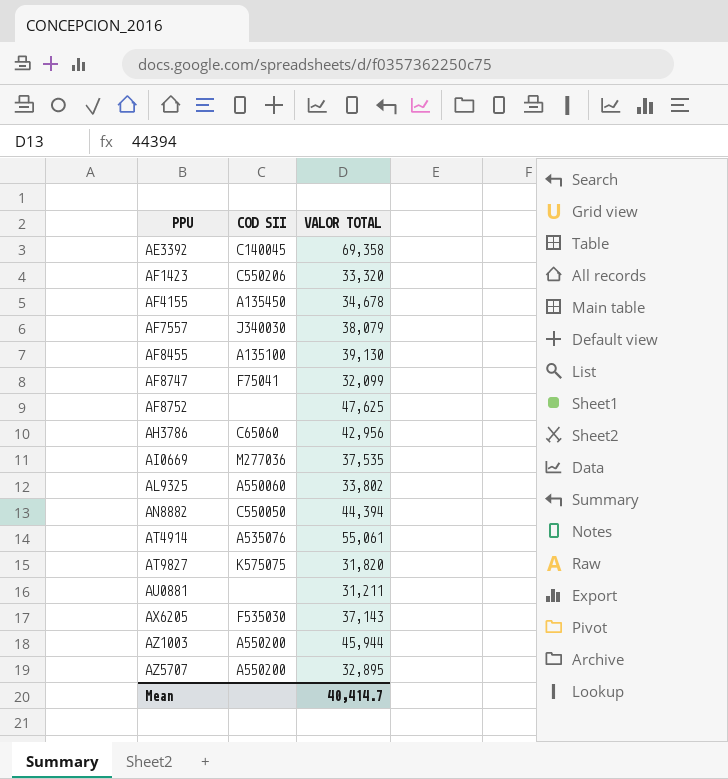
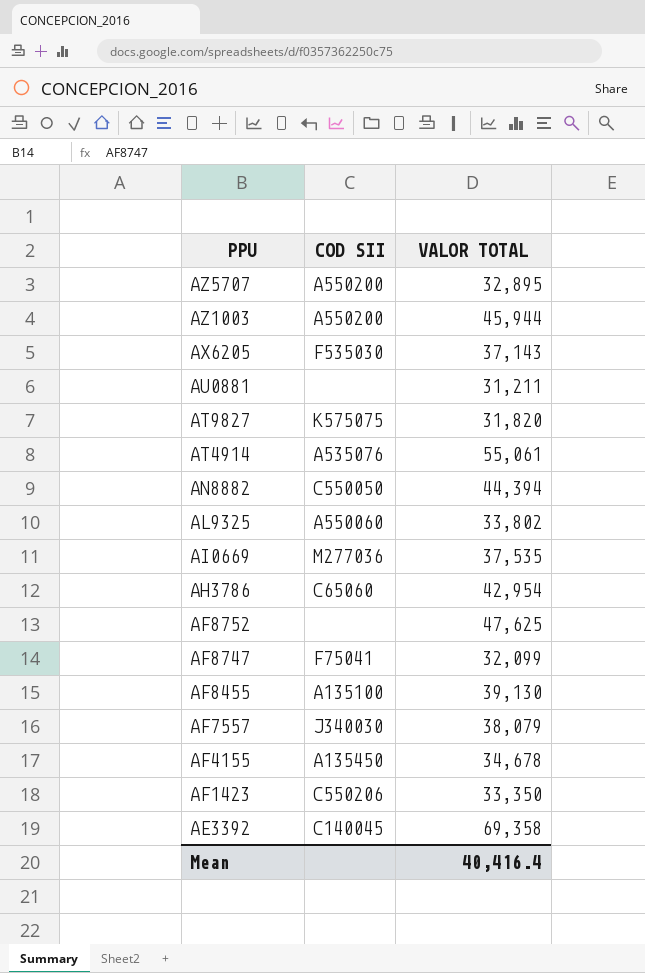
row order: PPU ascending -> PPU descending
AH3786 | VALOR TOTAL: 42,956 -> 42,954
AF1423 | VALOR TOTAL: 33,320 -> 33,350
Mean | VALOR TOTAL: 40,414.7 -> 40,416.4

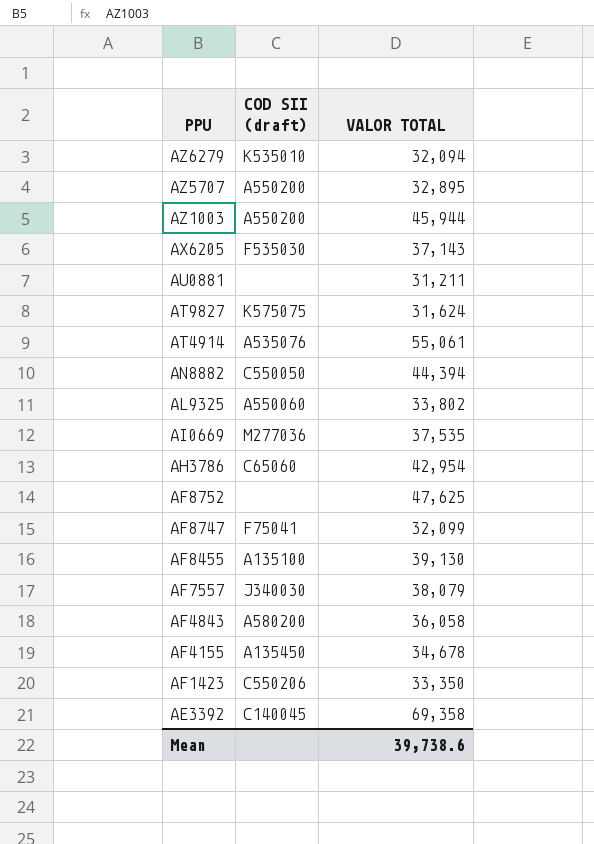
column name: COD SII -> COD SII (draft)
row AZ6279: none -> K535010 | 32,094
AT9827 | VALOR TOTAL: 31,820 -> 31,624
row AF4843: none -> A580200 | 36,058
Mean | VALOR TOTAL: 40,416.4 -> 39,738.6

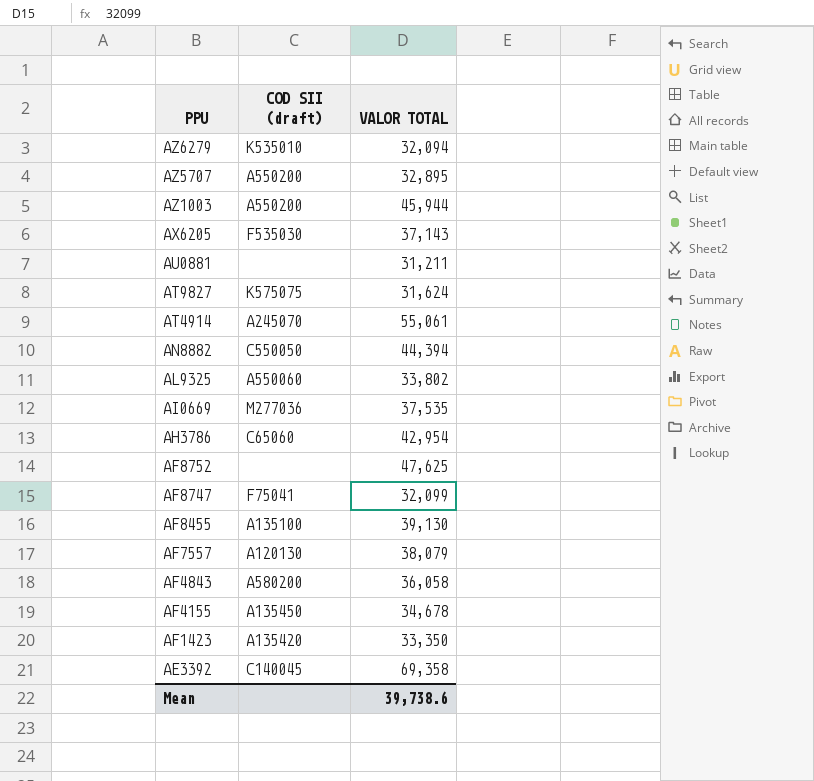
AT4914 | COD SII (draft): A535076 -> A245070
AF7557 | COD SII (draft): J340030 -> A120130
AF1423 | COD SII (draft): C550206 -> A135420

